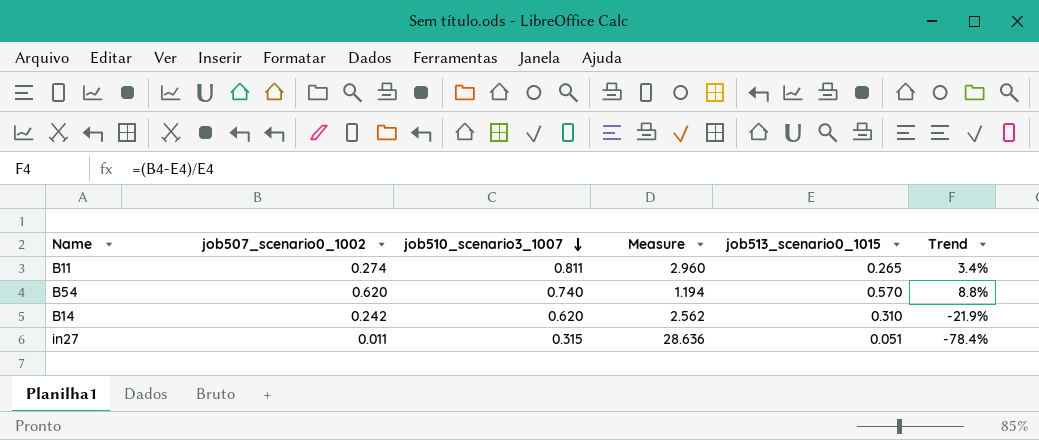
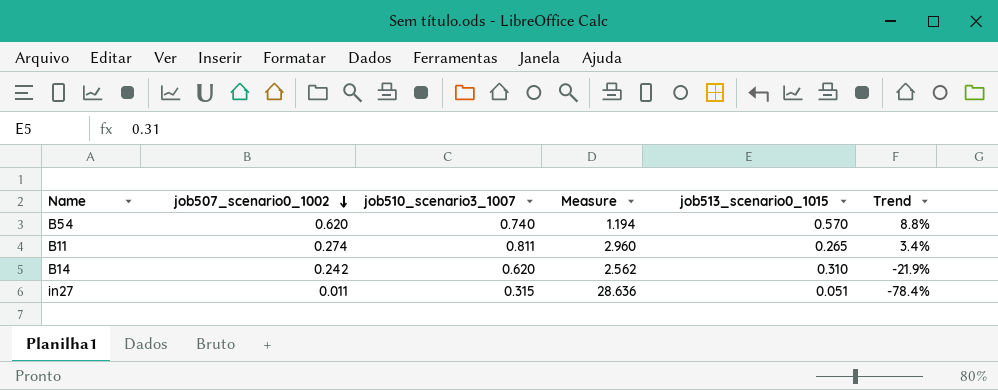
row order: job510_scenario3_1007 descending -> job507_scenario0_1002 descending

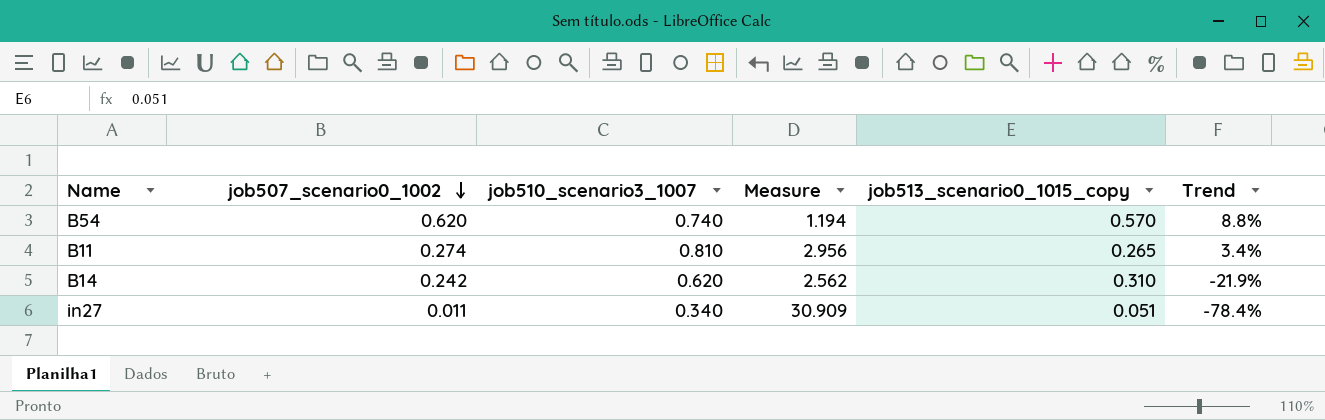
column name: job513_scenario0_1015 -> job513_scenario0_1015_copy
B11 | job510_scenario3_1007: 0.811 -> 0.810
B11 | Measure: 2.960 -> 2.956
in27 | job510_scenario3_1007: 0.315 -> 0.340
in27 | Measure: 28.636 -> 30.909

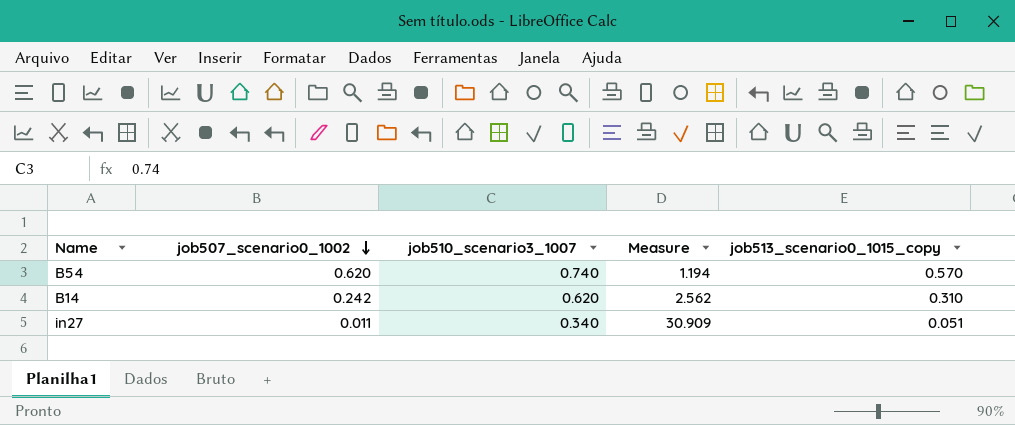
column Trend | formula: ([job507_scenario0_1002] - [job513_scenario0_1015_copy]) / [job513_scenario0_1015_copy] -> none
row B11: 0.274 | 0.810 | 2.956 | 0.265 | 3.4% -> none

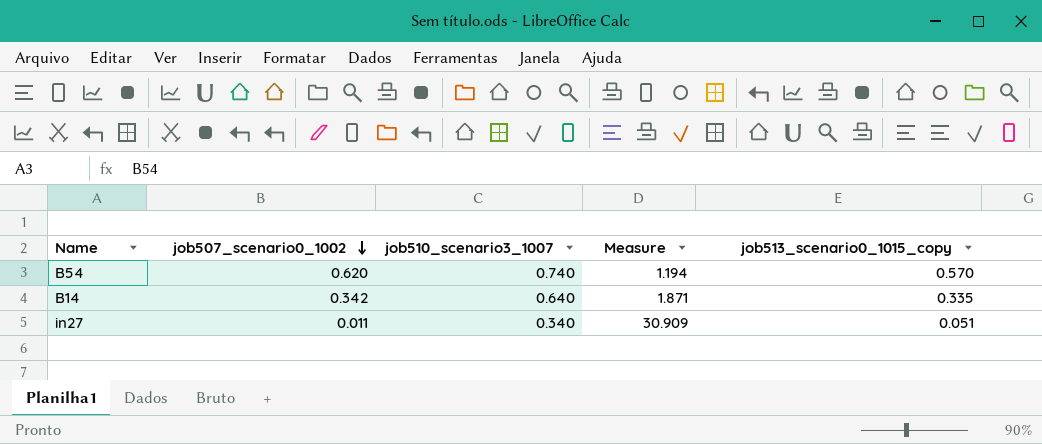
B14 | job507_scenario0_1002: 0.242 -> 0.342
B14 | job510_scenario3_1007: 0.620 -> 0.640
B14 | Measure: 2.562 -> 1.871
B14 | job513_scenario0_1015_copy: 0.310 -> 0.335

